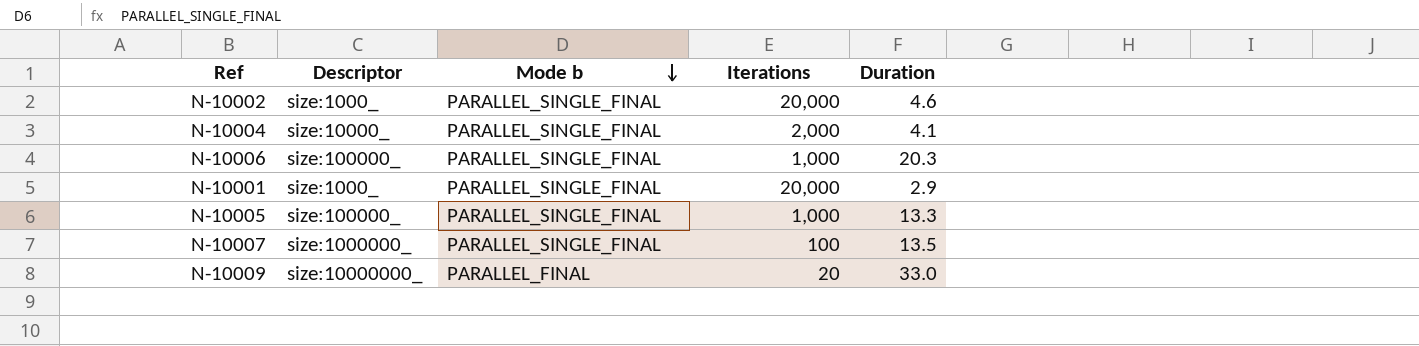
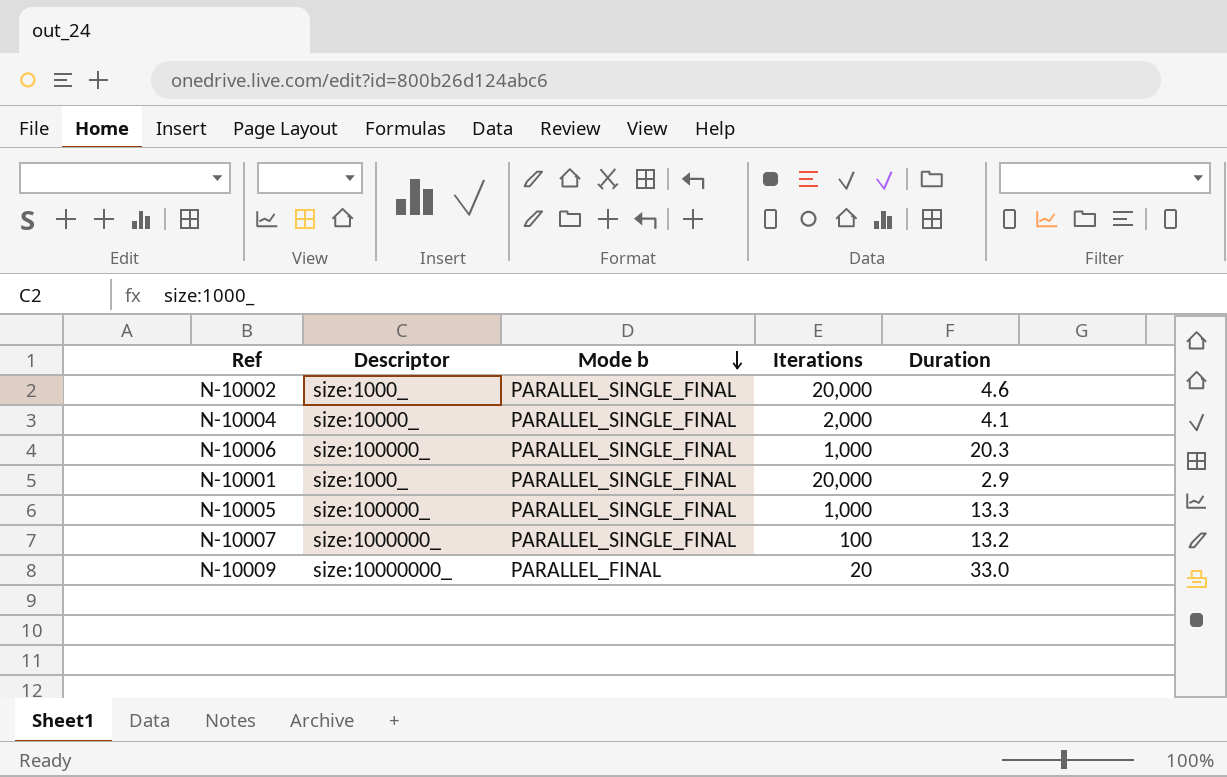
N-10007 | Duration: 13.5 -> 13.2

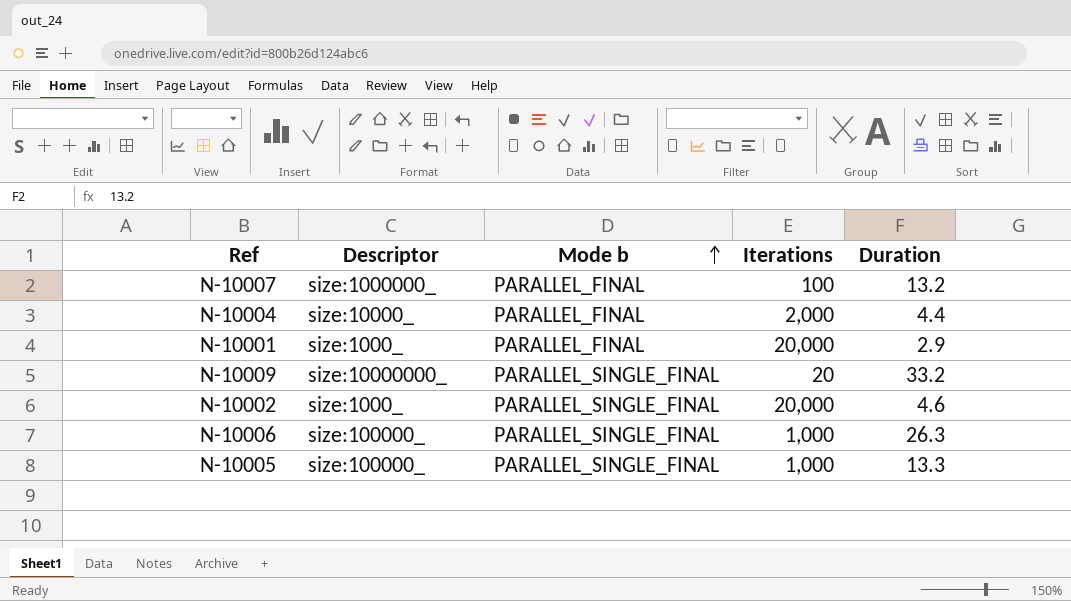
row order: Mode b descending -> Mode b ascending
N-10007 | Mode b: PARALLEL_SINGLE_FINAL -> PARALLEL_FINAL
N-10004 | Mode b: PARALLEL_SINGLE_FINAL -> PARALLEL_FINAL
N-10004 | Duration: 4.1 -> 4.4
N-10001 | Mode b: PARALLEL_SINGLE_FINAL -> PARALLEL_FINAL
N-10009 | Mode b: PARALLEL_FINAL -> PARALLEL_SINGLE_FINAL
N-10009 | Duration: 33.0 -> 33.2
N-10006 | Duration: 20.3 -> 26.3

